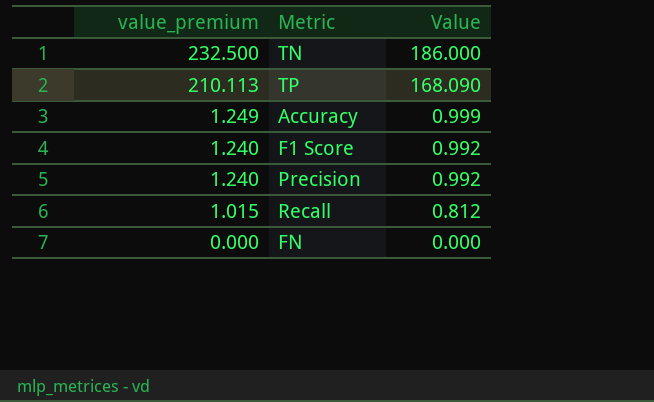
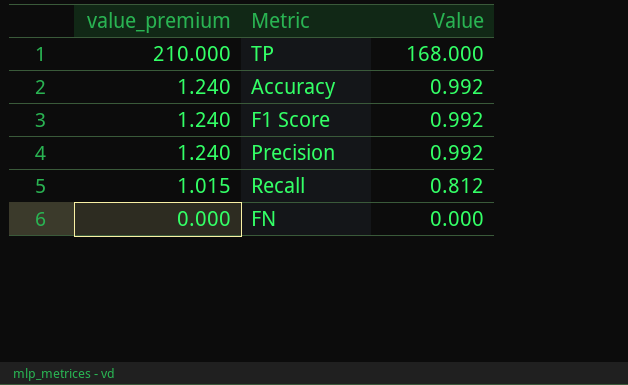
row TN: 232.500 | 186.000 -> none
TP | value_premium: 210.113 -> 210.000
TP | Value: 168.090 -> 168.000
Accuracy | value_premium: 1.249 -> 1.240
Accuracy | Value: 0.999 -> 0.992

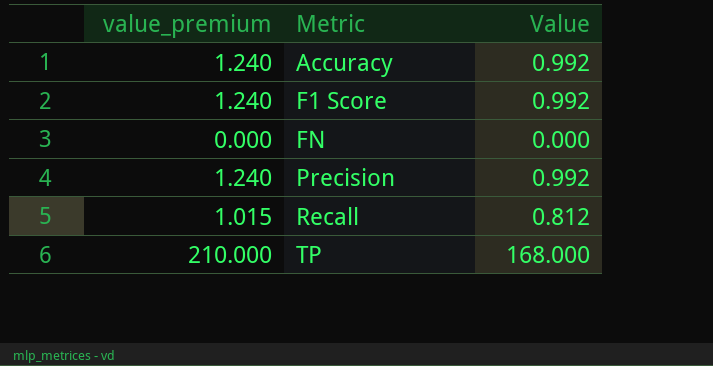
row order: value_premium descending -> Metric ascending

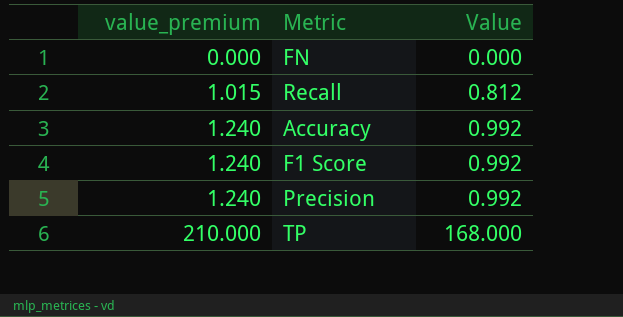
row order: Metric ascending -> value_premium ascending

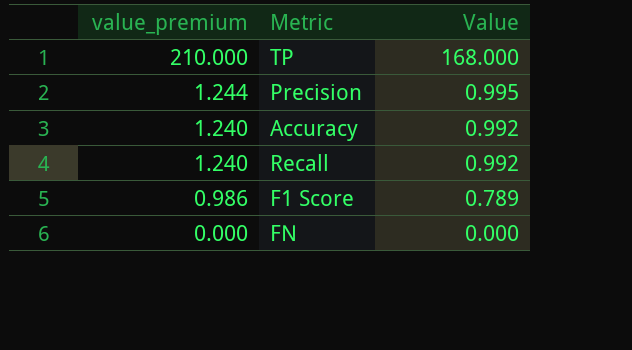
row order: value_premium ascending -> value_premium descending
Precision | value_premium: 1.240 -> 1.244
Precision | Value: 0.992 -> 0.995
Recall | value_premium: 1.015 -> 1.240
Recall | Value: 0.812 -> 0.992
F1 Score | value_premium: 1.240 -> 0.986
F1 Score | Value: 0.992 -> 0.789

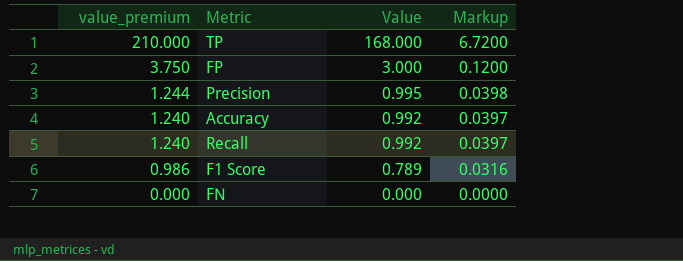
column Markup | formula: none -> [Value] * 0.04
row FP: none -> 3.750 | 3.000 | 0.1200

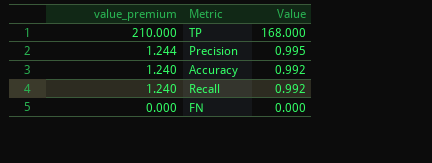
column Markup | formula: [Value] * 0.04 -> none
row FP: 3.750 | 3.000 | 0.1200 -> none
row F1 Score: 0.986 | 0.789 | 0.0316 -> none

